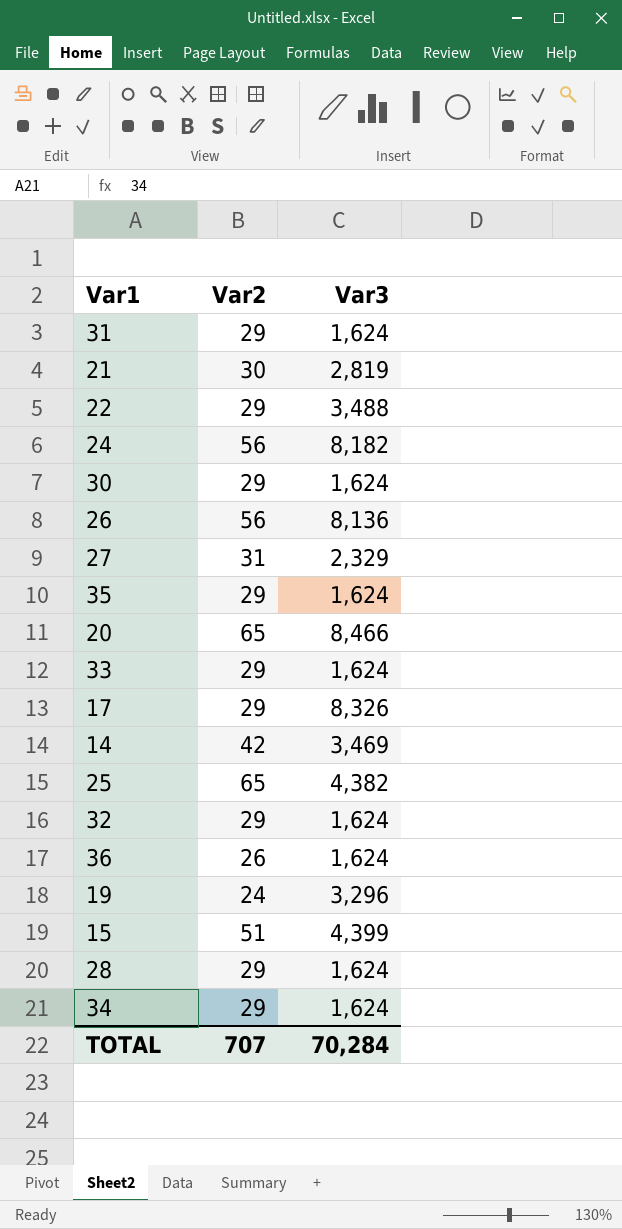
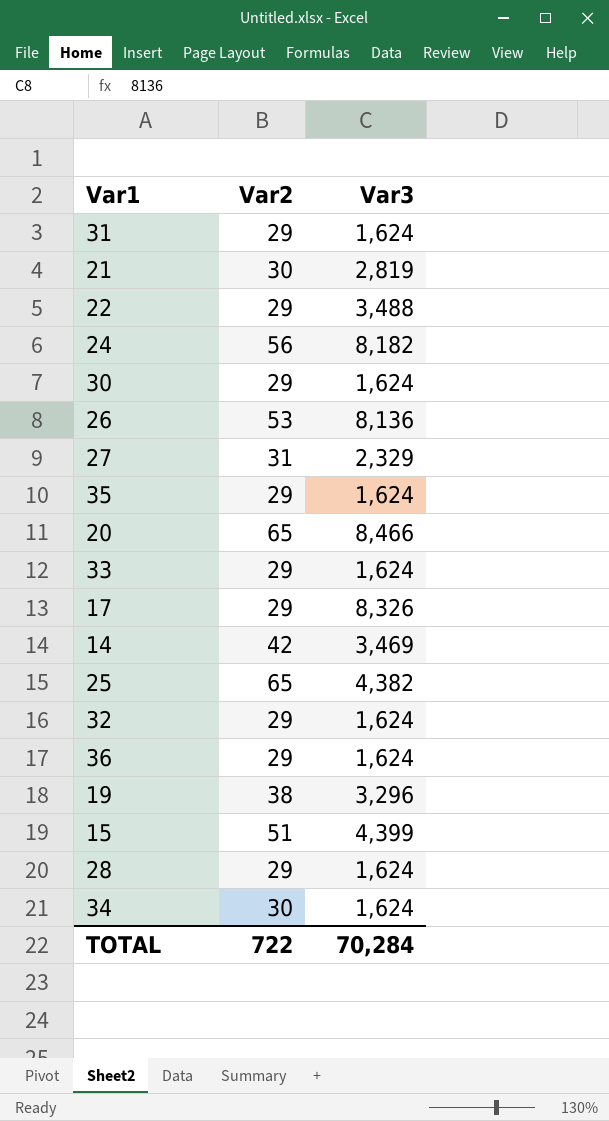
26 | Var2: 56 -> 53
36 | Var2: 26 -> 29
19 | Var2: 24 -> 38
34 | Var2: 29 -> 30
TOTAL | Var2: 707 -> 722

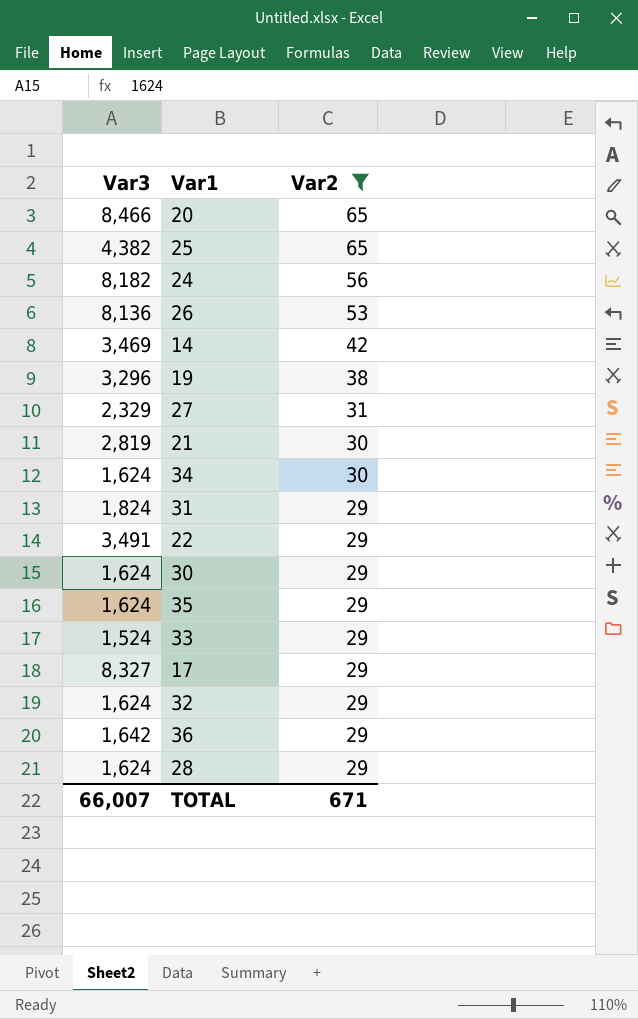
filter: none -> Var2 != 51
row order: none -> Var2 descending
column Var3 | position: 3 -> 1
31 | Var3: 1,624 -> 1,824
22 | Var3: 3,488 -> 3,491
33 | Var3: 1,624 -> 1,524
17 | Var3: 8,326 -> 8,327
36 | Var3: 1,624 -> 1,642
TOTAL | Var3: 70,284 -> 66,007
TOTAL | Var2: 722 -> 671

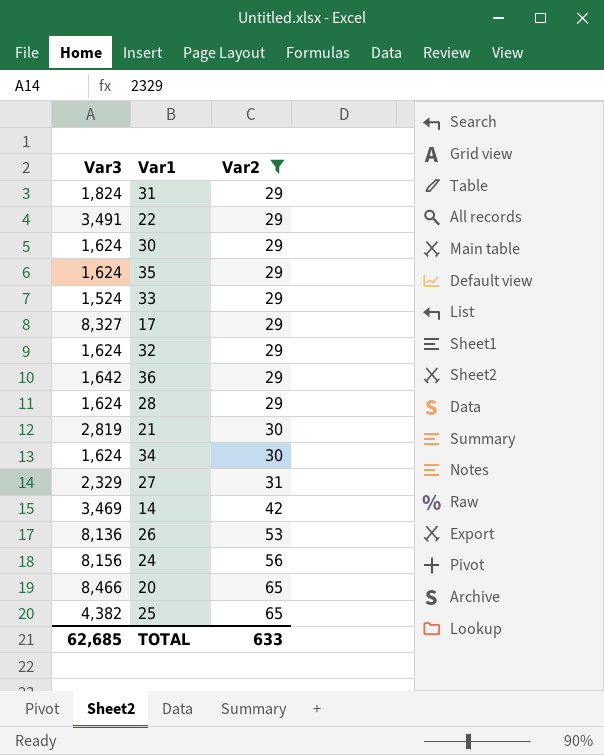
row order: Var2 descending -> Var2 ascending
row 19: 3,296 | 38 -> none
24 | Var3: 8,182 -> 8,156
TOTAL | Var3: 66,007 -> 62,685
TOTAL | Var2: 671 -> 633

